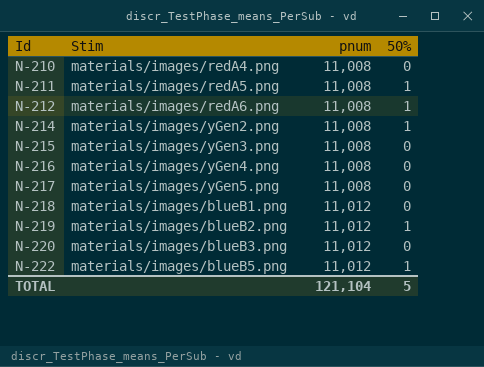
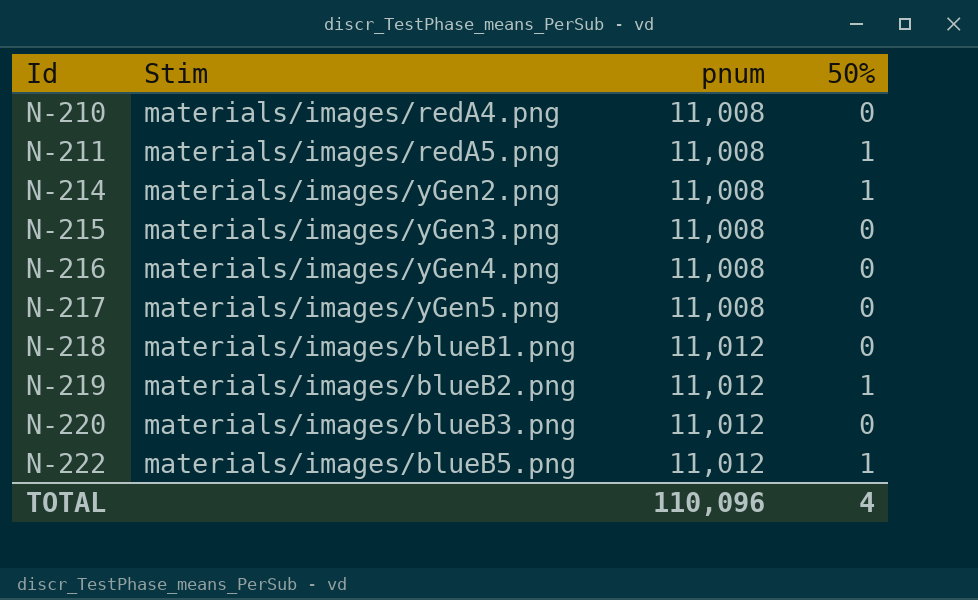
row N-212: materials/images/redA6.png | 11,008 | 1 -> none
TOTAL | pnum: 121,104 -> 110,096
TOTAL | 50%: 5 -> 4

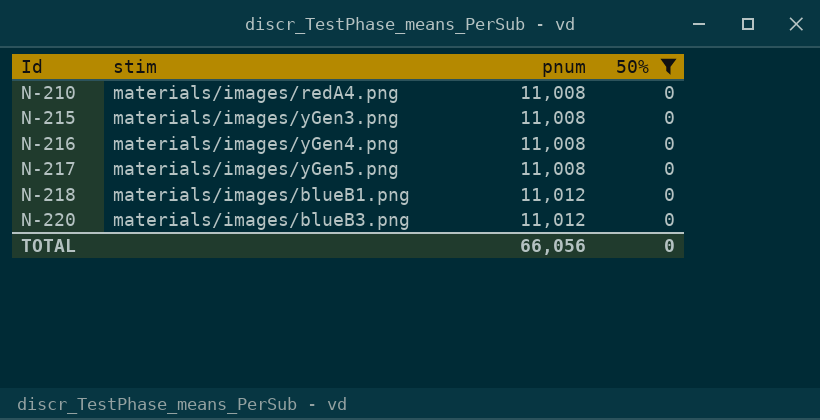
filter: none -> 50% = 0
column name: Stim -> stim
TOTAL | pnum: 110,096 -> 66,056
TOTAL | 50%: 4 -> 0

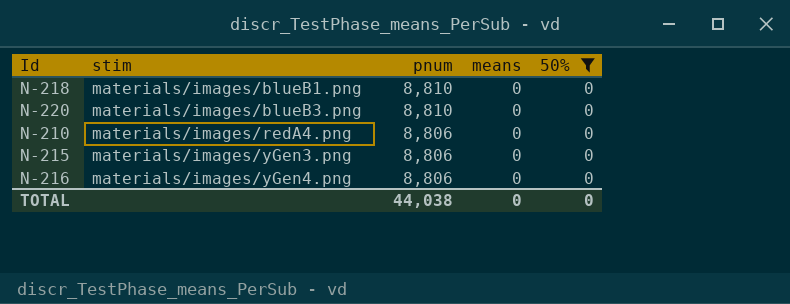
row order: Id ascending -> stim ascending
column means | position: none -> 4
row N-217: materials/images/yGen5.png | 11,008 | 0 -> none
N-218 | pnum: 11,012 -> 8,810
N-220 | pnum: 11,012 -> 8,810
N-210 | pnum: 11,008 -> 8,806
N-215 | pnum: 11,008 -> 8,806
N-216 | pnum: 11,008 -> 8,806
TOTAL | pnum: 66,056 -> 44,038

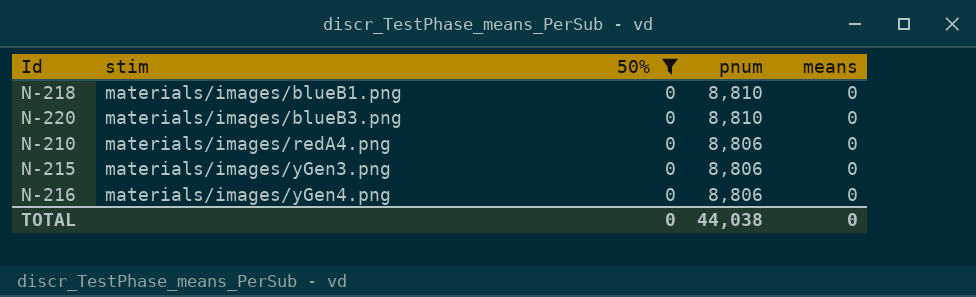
column 50% | position: 5 -> 3

